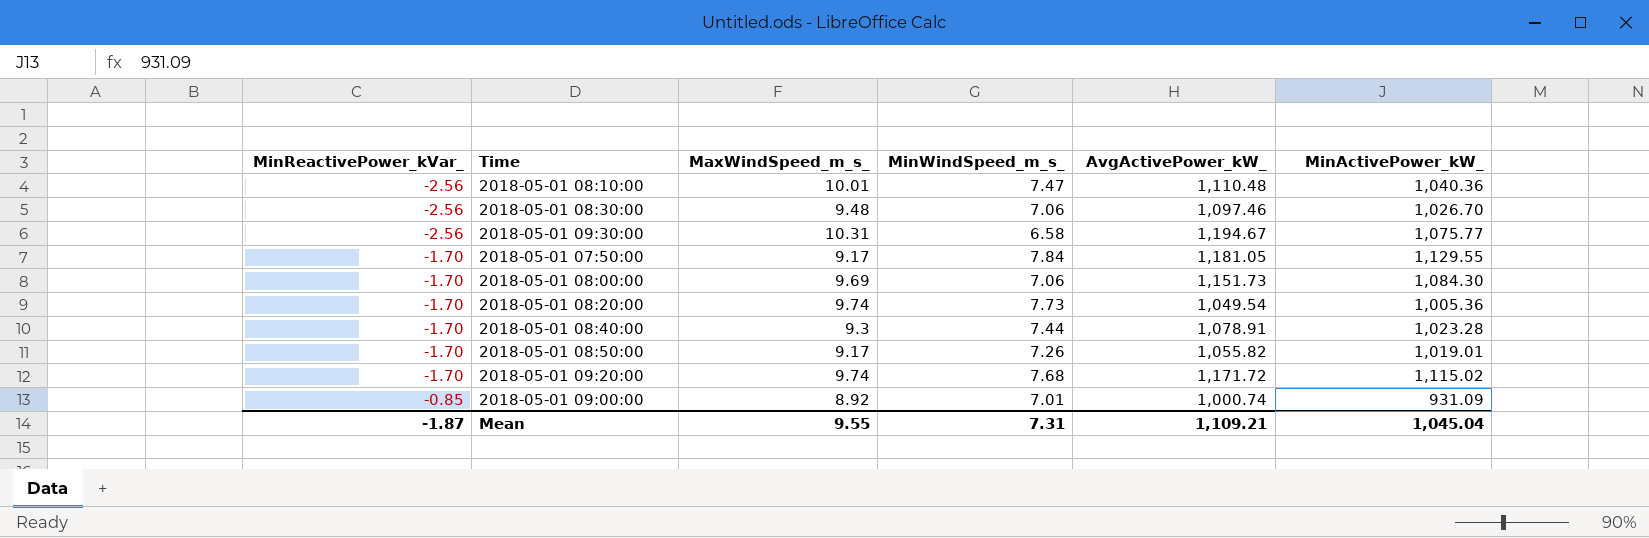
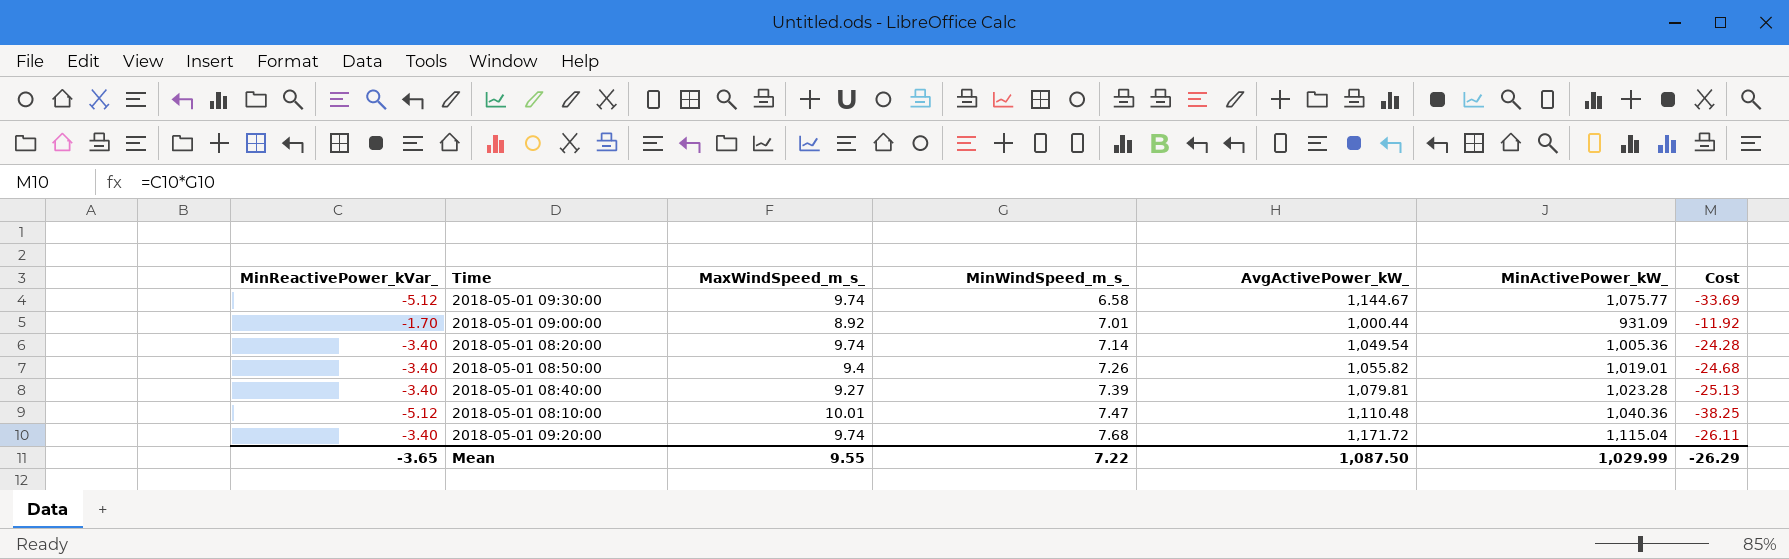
row order: MinReactivePower_kVar_ ascending -> MinWindSpeed_m_s_ ascending
column Cost | formula: none -> [MinReactivePower_kVar_] * [MinWindSpeed_m_s_]
row 2018-05-01 08:30:00: -2.56 | 9.48 | 7.06 | 1,097.46 | 1,026.70 -> none
row 2018-05-01 07:50:00: -1.70 | 9.17 | 7.84 | 1,181.05 | 1,129.55 -> none
row 2018-05-01 08:00:00: -1.70 | 9.69 | 7.06 | 1,151.73 | 1,084.30 -> none
2018-05-01 09:30:00 | MinReactivePower_kVar_: -2.56 -> -5.12
2018-05-01 09:30:00 | MaxWindSpeed_m_s_: 10.31 -> 9.74
2018-05-01 09:30:00 | AvgActivePower_kW_: 1,194.67 -> 1,144.67
2018-05-01 09:00:00 | MinReactivePower_kVar_: -0.85 -> -1.70
2018-05-01 09:00:00 | AvgActivePower_kW_: 1,000.74 -> 1,000.44
2018-05-01 08:20:00 | MinReactivePower_kVar_: -1.70 -> -3.40
2018-05-01 08:20:00 | MinWindSpeed_m_s_: 7.73 -> 7.14
2018-05-01 08:50:00 | MinReactivePower_kVar_: -1.70 -> -3.40
2018-05-01 08:50:00 | MaxWindSpeed_m_s_: 9.17 -> 9.4
2018-05-01 08:40:00 | MinReactivePower_kVar_: -1.70 -> -3.40
2018-05-01 08:40:00 | MaxWindSpeed_m_s_: 9.3 -> 9.27
2018-05-01 08:40:00 | MinWindSpeed_m_s_: 7.44 -> 7.39
2018-05-01 08:40:00 | AvgActivePower_kW_: 1,078.91 -> 1,079.81
2018-05-01 08:10:00 | MinReactivePower_kVar_: -2.56 -> -5.12
2018-05-01 09:20:00 | MinReactivePower_kVar_: -1.70 -> -3.40
2018-05-01 09:20:00 | MinActivePower_kW_: 1,115.02 -> 1,115.04
Mean | MinReactivePower_kVar_: -1.87 -> -3.65
Mean | MinWindSpeed_m_s_: 7.31 -> 7.22
Mean | AvgActivePower_kW_: 1,109.21 -> 1,087.50
Mean | MinActivePower_kW_: 1,045.04 -> 1,029.99

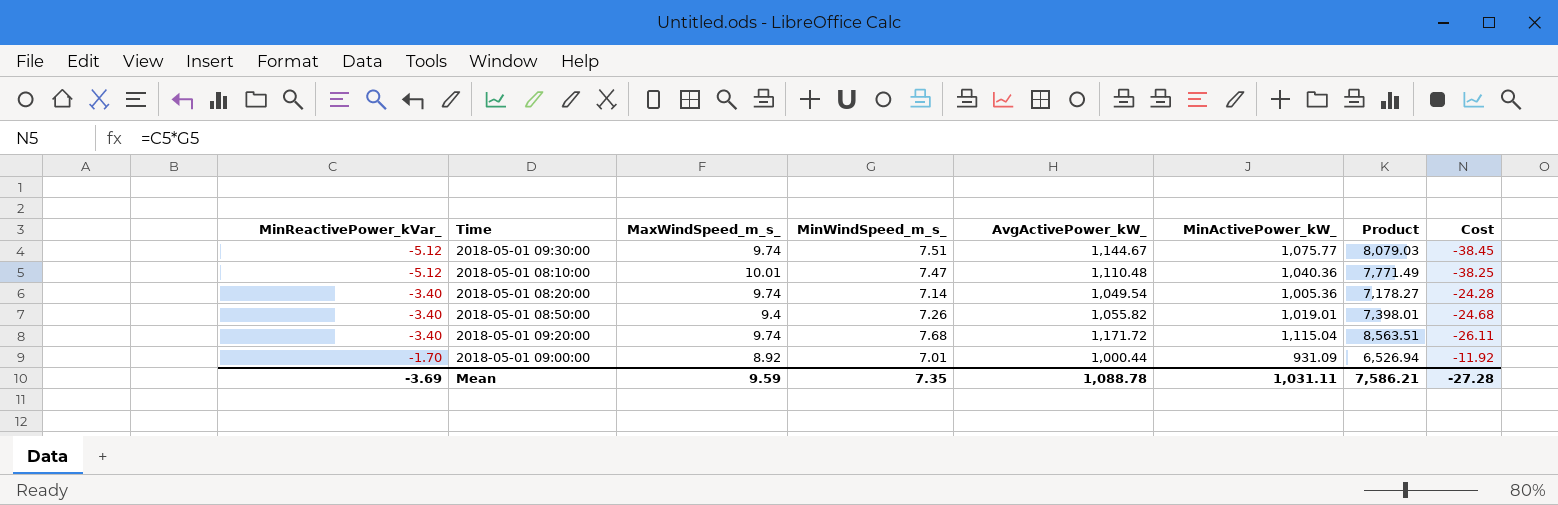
row order: MinWindSpeed_m_s_ ascending -> MinReactivePower_kVar_ ascending
column Product | formula: none -> [MinWindSpeed_m_s_] * [MinActivePower_kW_]
row 2018-05-01 08:40:00: -3.40 | 9.27 | 7.39 | 1,079.81 | 1,023.28 | -25.13 -> none
2018-05-01 09:30:00 | MinWindSpeed_m_s_: 6.58 -> 7.51
2018-05-01 09:30:00 | Cost: -33.69 -> -38.45
Mean | MinReactivePower_kVar_: -3.65 -> -3.69
Mean | MaxWindSpeed_m_s_: 9.55 -> 9.59
Mean | MinWindSpeed_m_s_: 7.22 -> 7.35
Mean | AvgActivePower_kW_: 1,087.50 -> 1,088.78
Mean | MinActivePower_kW_: 1,029.99 -> 1,031.11
Mean | Cost: -26.29 -> -27.28

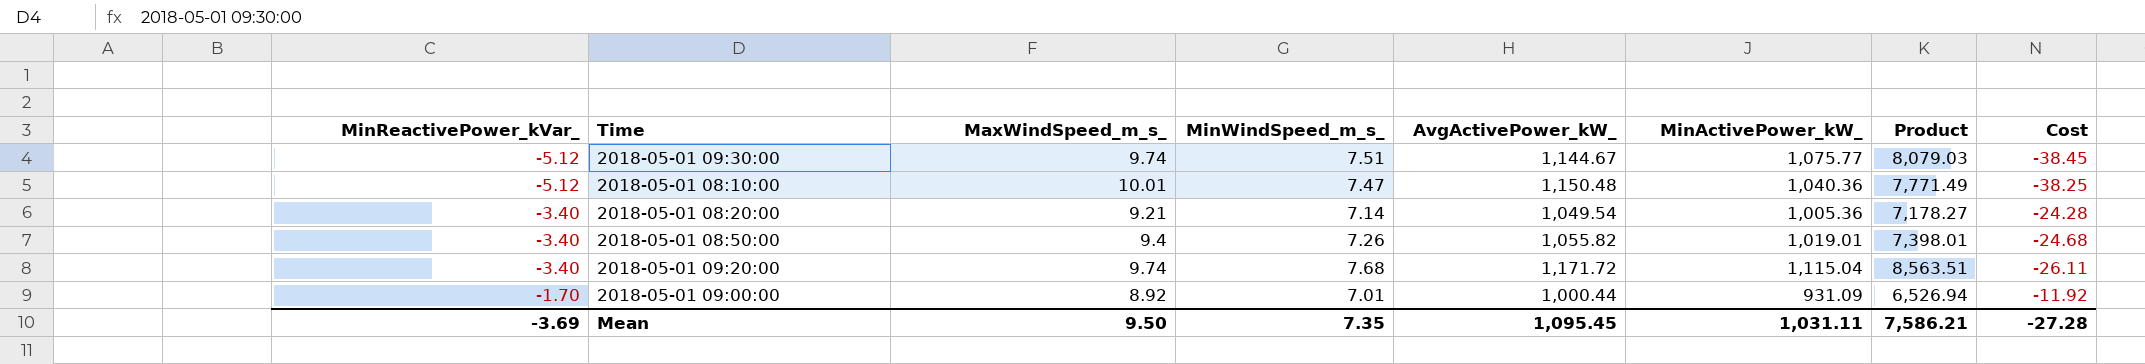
2018-05-01 08:10:00 | AvgActivePower_kW_: 1,110.48 -> 1,150.48
2018-05-01 08:20:00 | MaxWindSpeed_m_s_: 9.74 -> 9.21
Mean | MaxWindSpeed_m_s_: 9.59 -> 9.50
Mean | AvgActivePower_kW_: 1,088.78 -> 1,095.45

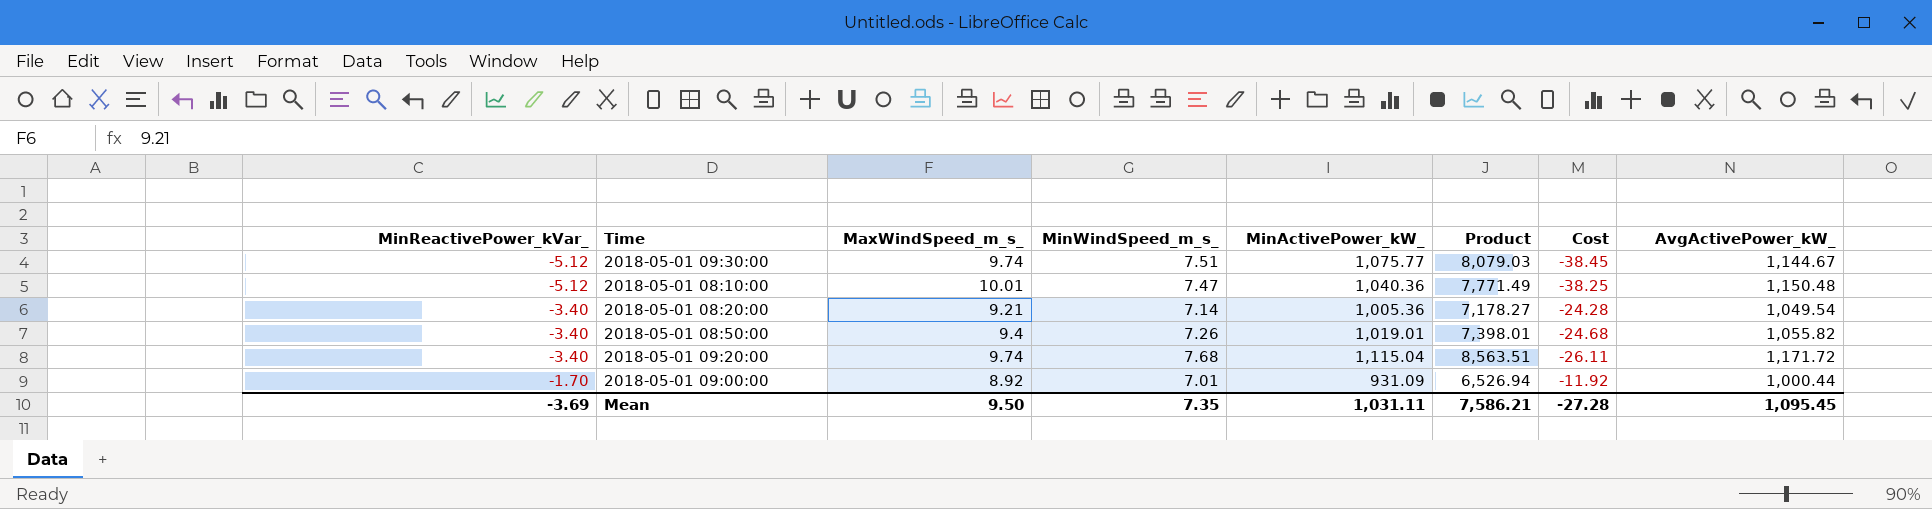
column AvgActivePower_kW_ | position: 5 -> 8

